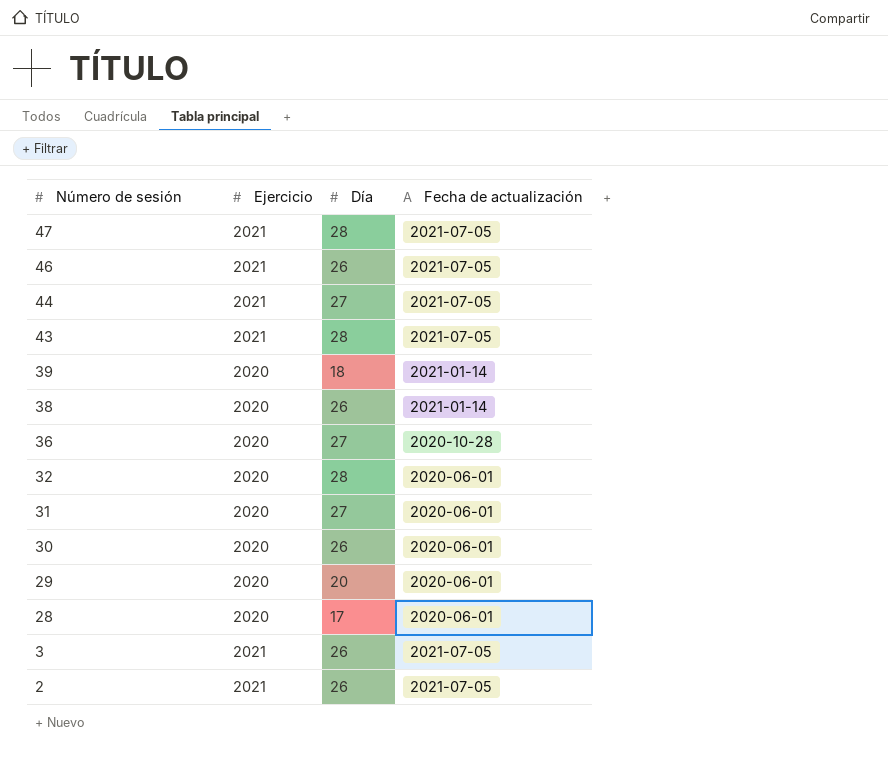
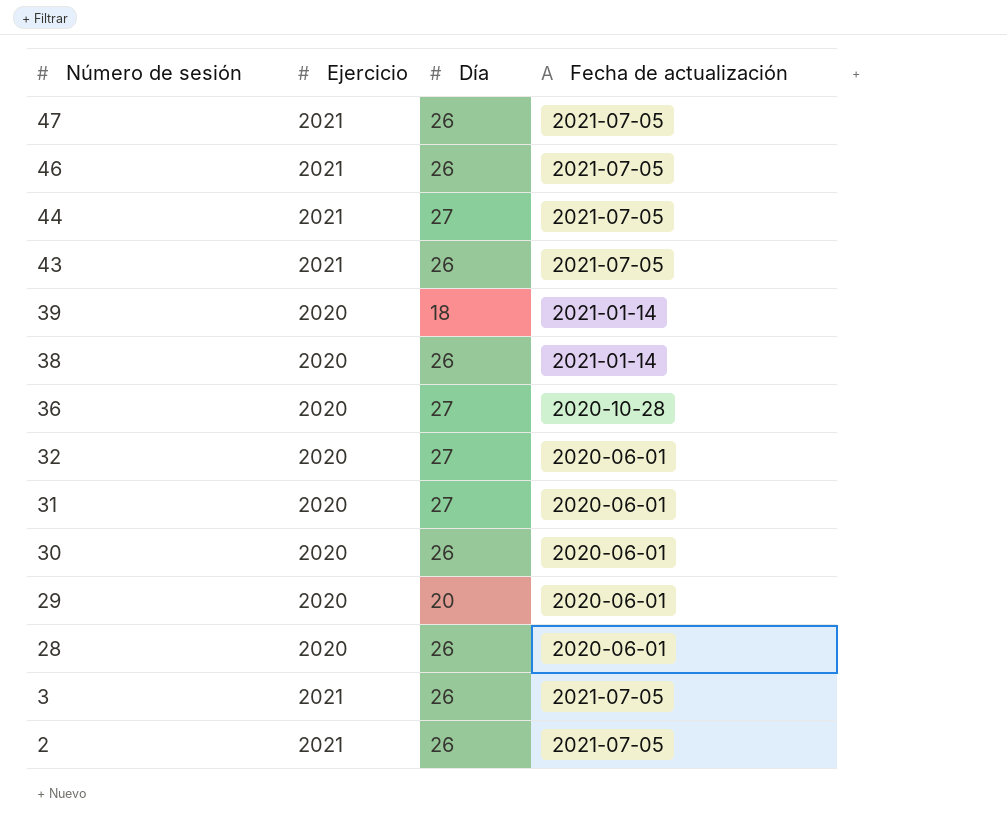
47 | Día: 28 -> 26
43 | Día: 28 -> 26
32 | Día: 28 -> 27
28 | Día: 17 -> 26

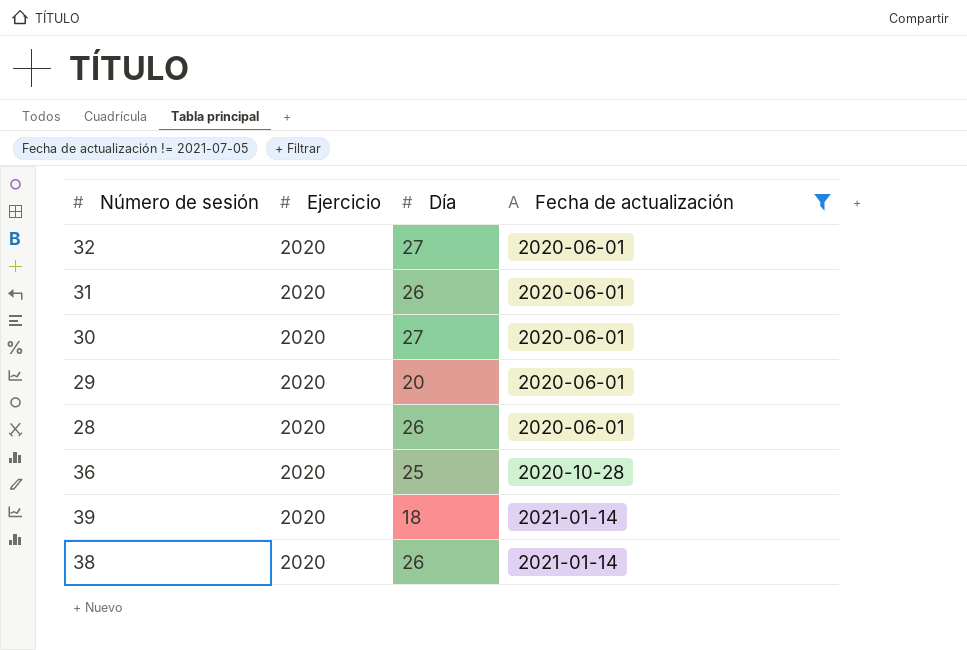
filter: none -> Fecha de actualización != 2021-07-05
row order: Número de sesión descending -> Fecha de actualización ascending
31 | Día: 27 -> 26
30 | Día: 26 -> 27
36 | Día: 27 -> 25

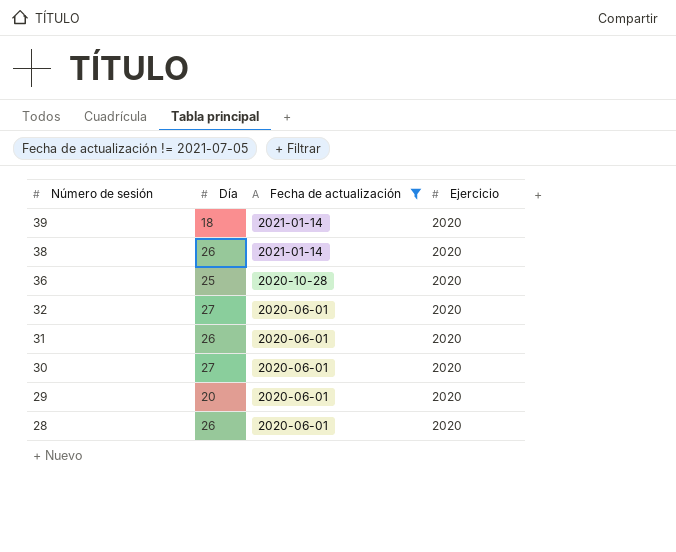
row order: Fecha de actualización ascending -> Número de sesión descending
column Ejercicio | position: 2 -> 4

